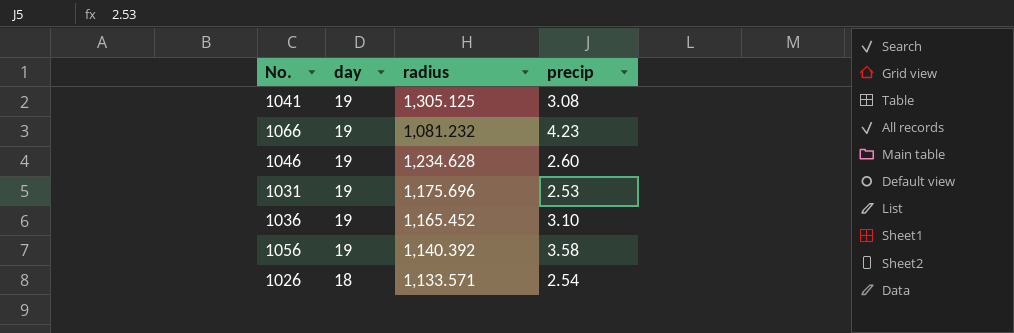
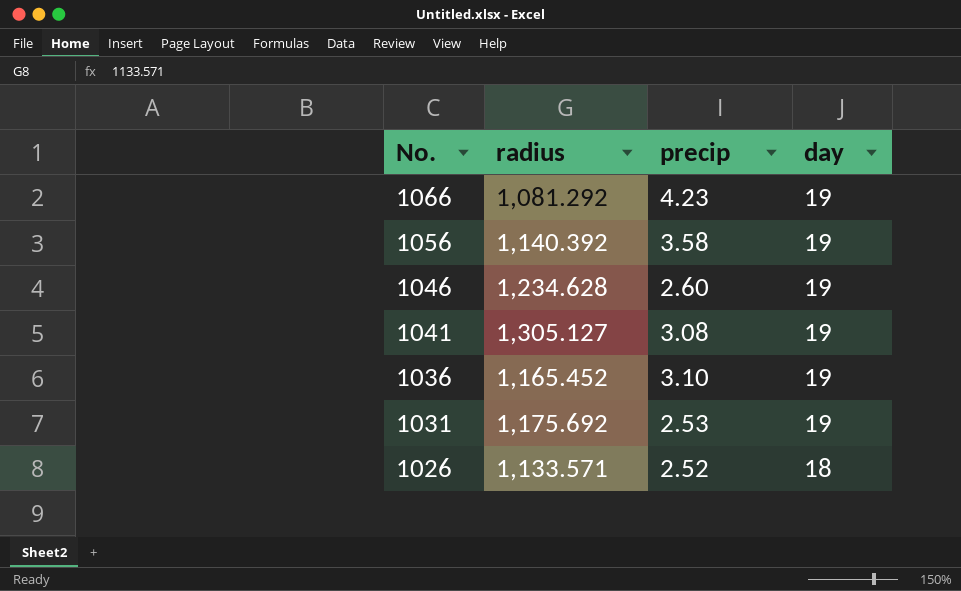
row order: day descending -> No. descending
column day | position: 2 -> 4
1066 | radius: 1,081.232 -> 1,081.292
1041 | radius: 1,305.125 -> 1,305.127
1031 | radius: 1,175.696 -> 1,175.692
1026 | precip: 2.54 -> 2.52

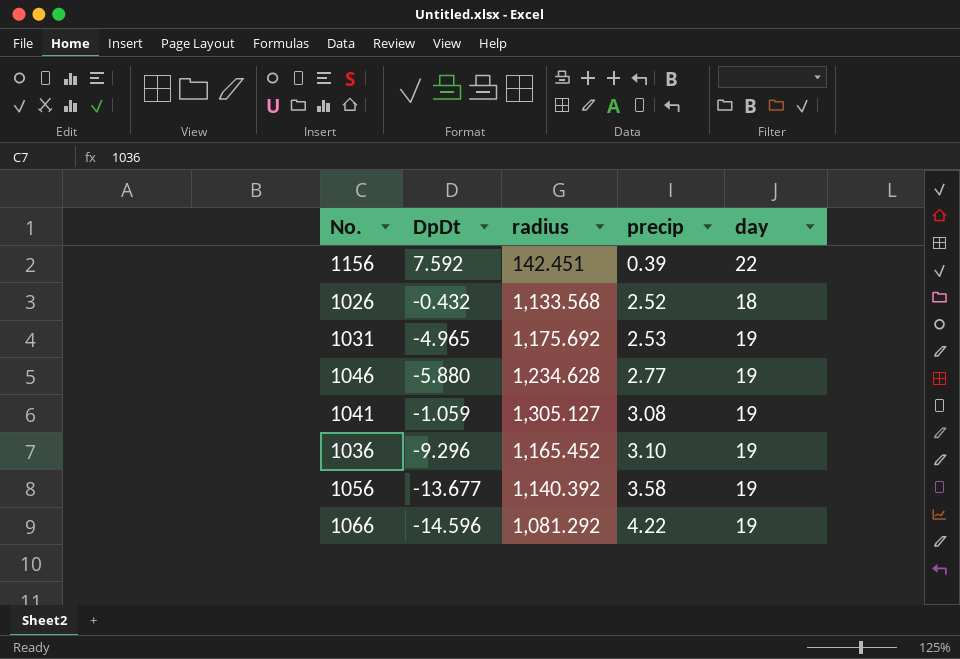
row order: No. descending -> precip ascending
column DpDt | position: none -> 2
row 1156: none -> 7.592 | 142.451 | 0.39 | 22
1026 | radius: 1,133.571 -> 1,133.568
1046 | precip: 2.60 -> 2.77
1066 | precip: 4.23 -> 4.22

